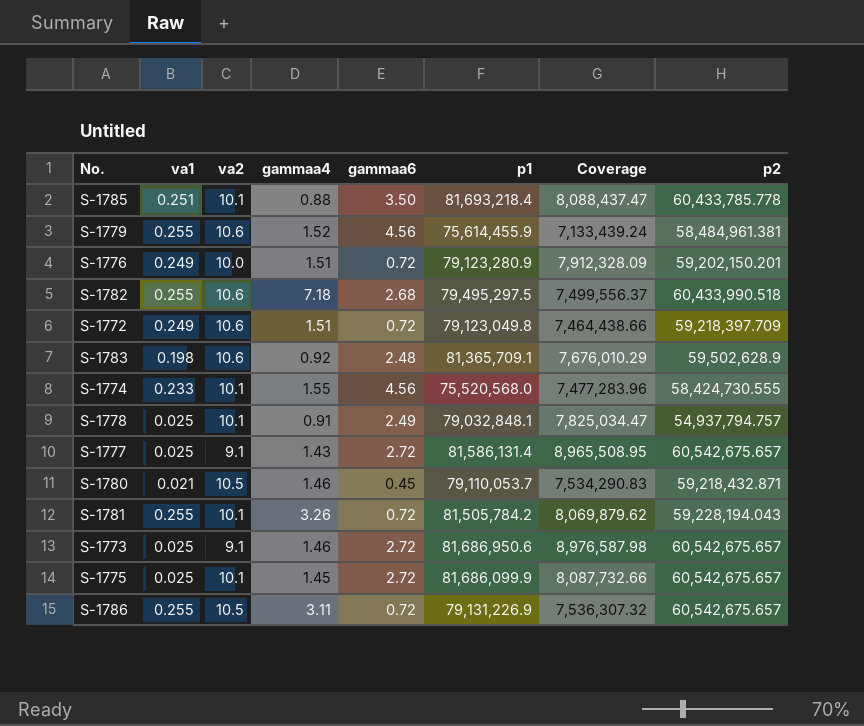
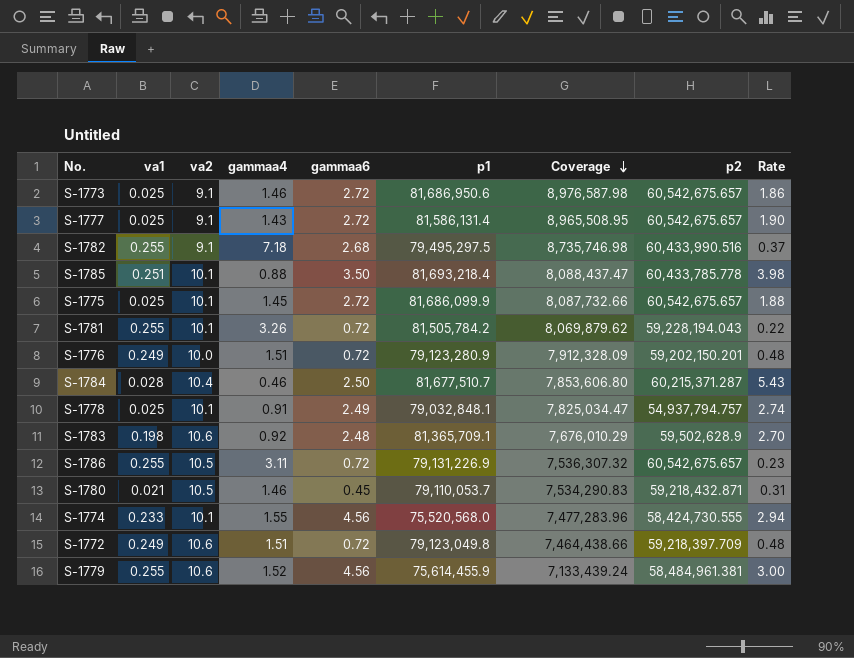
row order: none -> Coverage descending
column Rate | formula: none -> [gammaa6] / [gammaa4]
S-1782 | va2: 10.6 -> 9.1
S-1782 | Coverage: 7,499,556.37 -> 8,735,746.98
S-1782 | p2: 60,433,990.518 -> 60,433,990.516
row S-1784: none -> 0.028 | 10.4 | 0.46 | 2.50 | 81,677,510.7 | 7,853,606.80 | 60,215,371.287 | 5.43

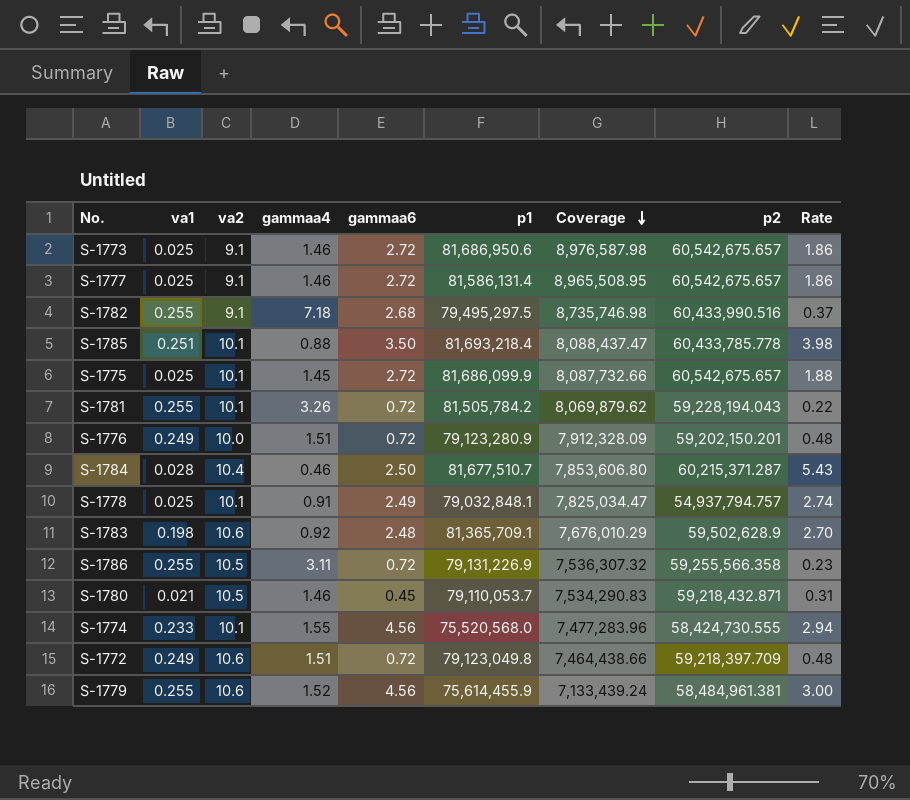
S-1777 | gammaa4: 1.43 -> 1.46
S-1777 | Rate: 1.90 -> 1.86
S-1786 | p2: 60,542,675.657 -> 59,255,566.358

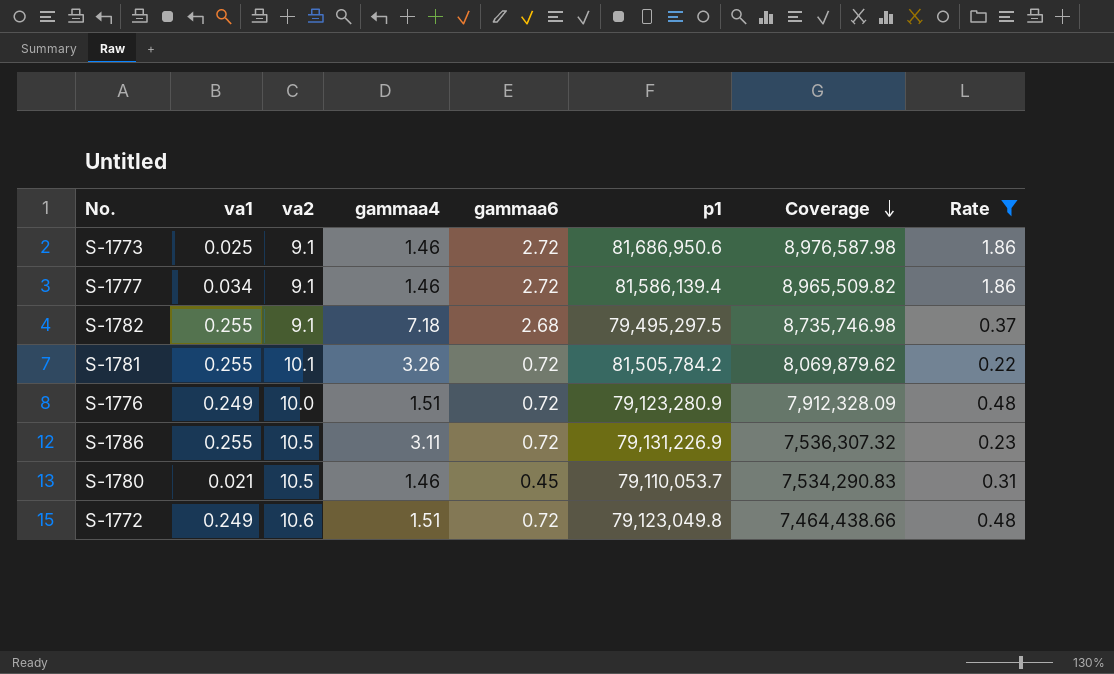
filter: none -> Rate <= 1.86
column p2 | position: 8 -> none
S-1777 | va1: 0.025 -> 0.034
S-1777 | p1: 81,586,131.4 -> 81,586,139.4
S-1777 | Coverage: 8,965,508.95 -> 8,965,509.82

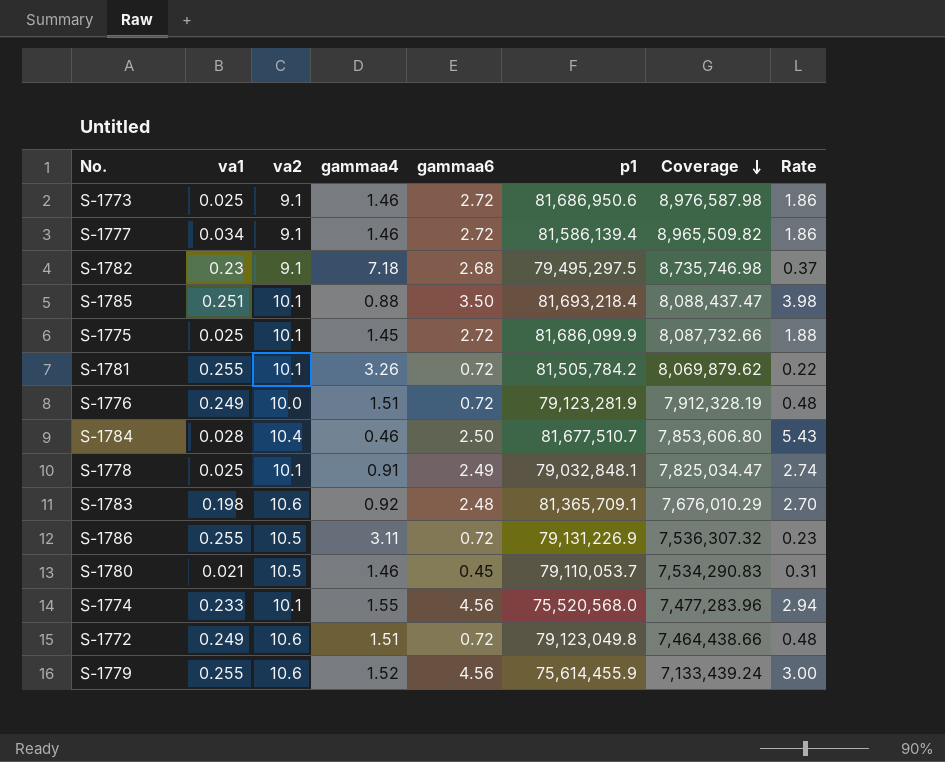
filter: Rate <= 1.86 -> none
S-1782 | va1: 0.255 -> 0.23
S-1776 | p1: 79,123,280.9 -> 79,123,281.9
S-1776 | Coverage: 7,912,328.09 -> 7,912,328.19

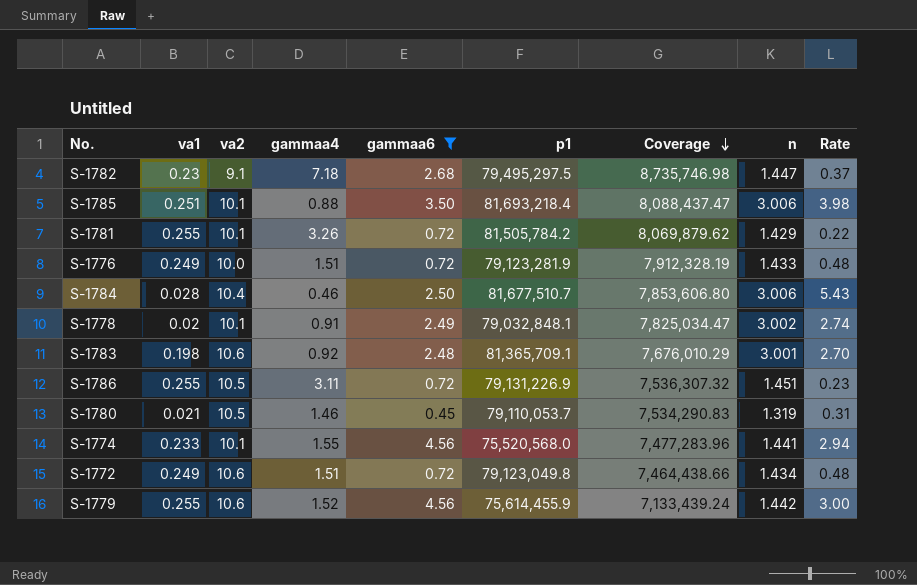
filter: none -> gammaa6 != 2.72
column n | position: none -> 8
S-1778 | va1: 0.025 -> 0.02

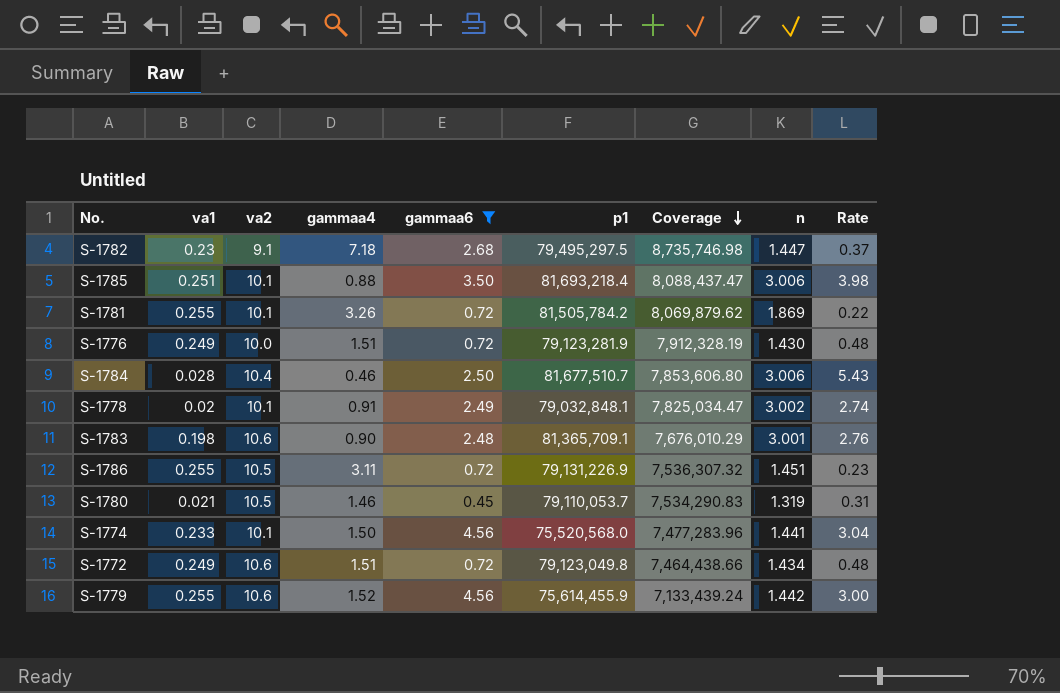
S-1781 | n: 1.429 -> 1.869
S-1776 | n: 1.433 -> 1.430
S-1783 | gammaa4: 0.92 -> 0.90
S-1783 | Rate: 2.70 -> 2.76
S-1774 | gammaa4: 1.55 -> 1.50
S-1774 | Rate: 2.94 -> 3.04

